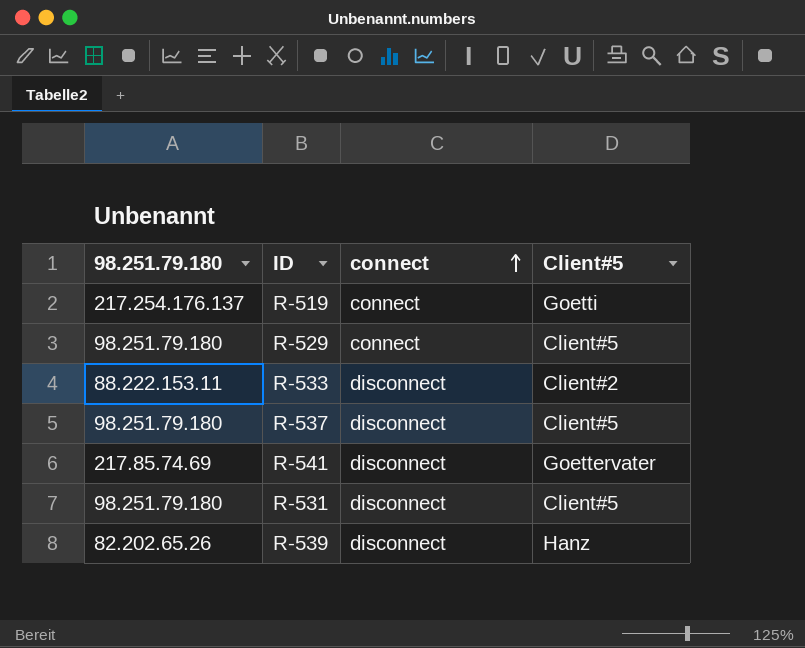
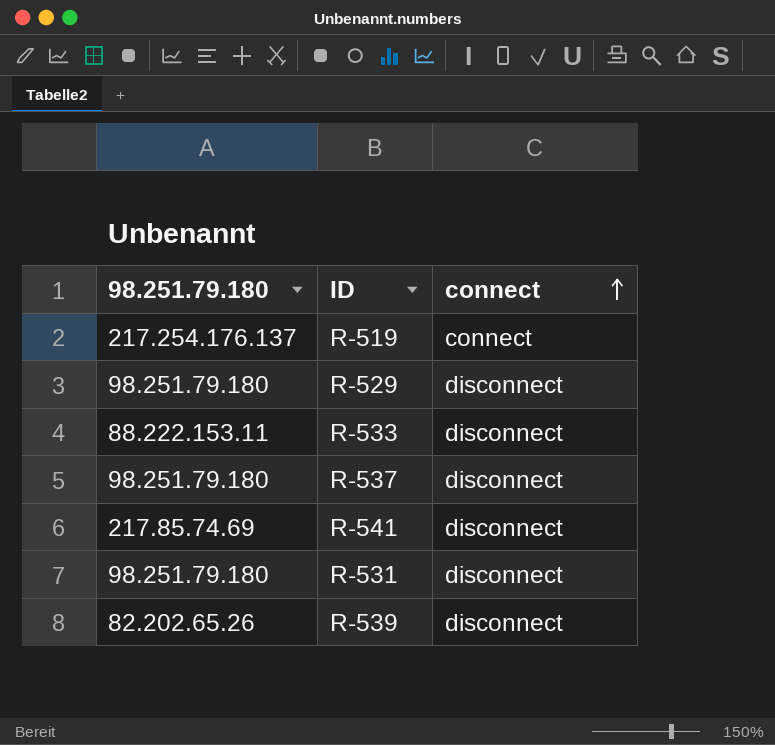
column Client#5 | position: 4 -> none
R-529 | connect: connect -> disconnect

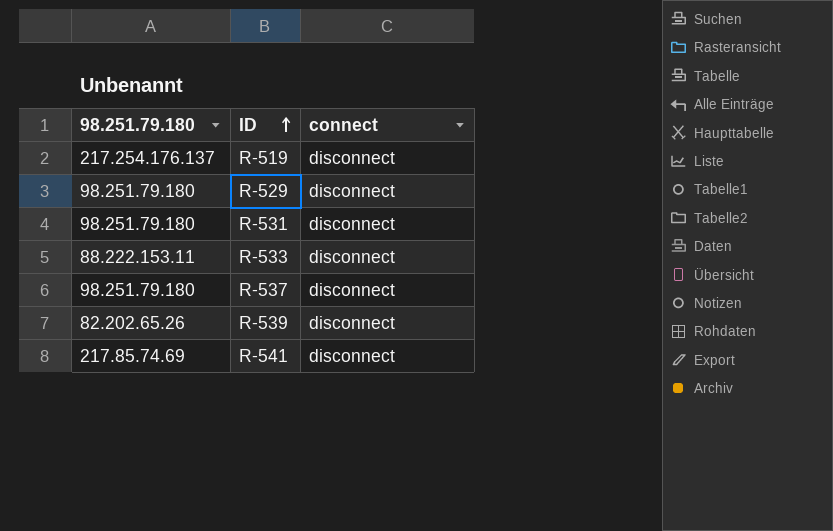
row order: connect ascending -> ID ascending
R-519 | connect: connect -> disconnect

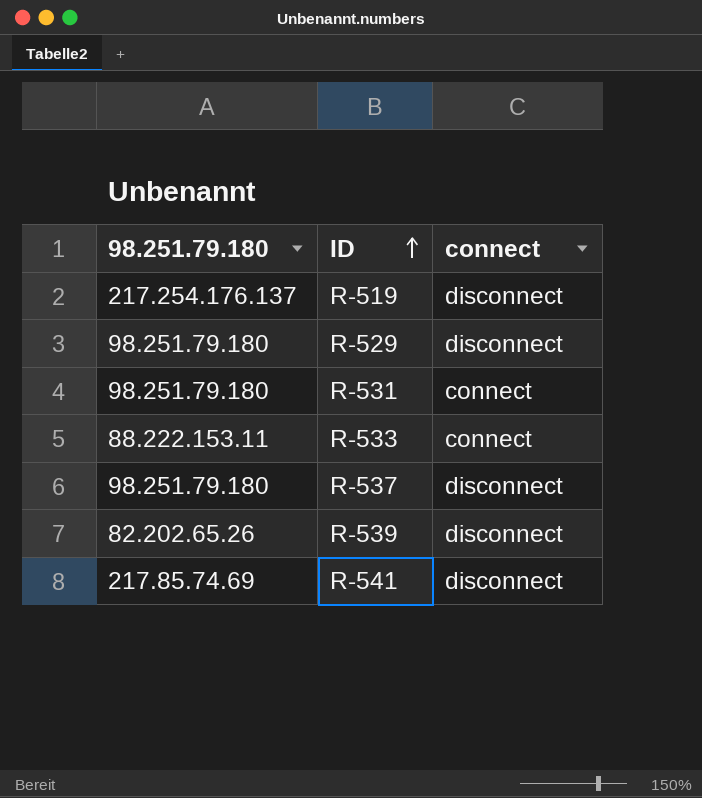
R-531 | connect: disconnect -> connect
R-533 | connect: disconnect -> connect

